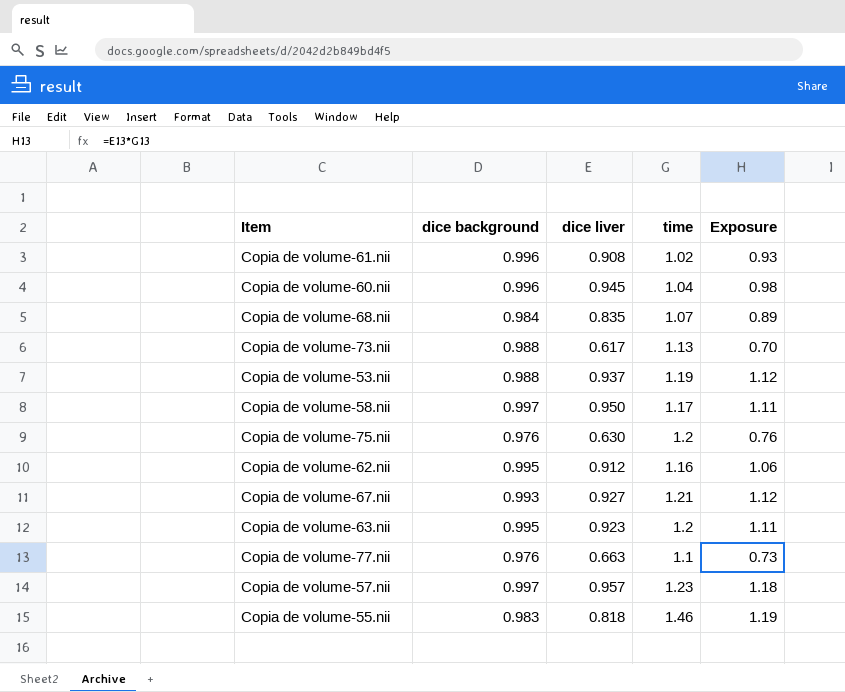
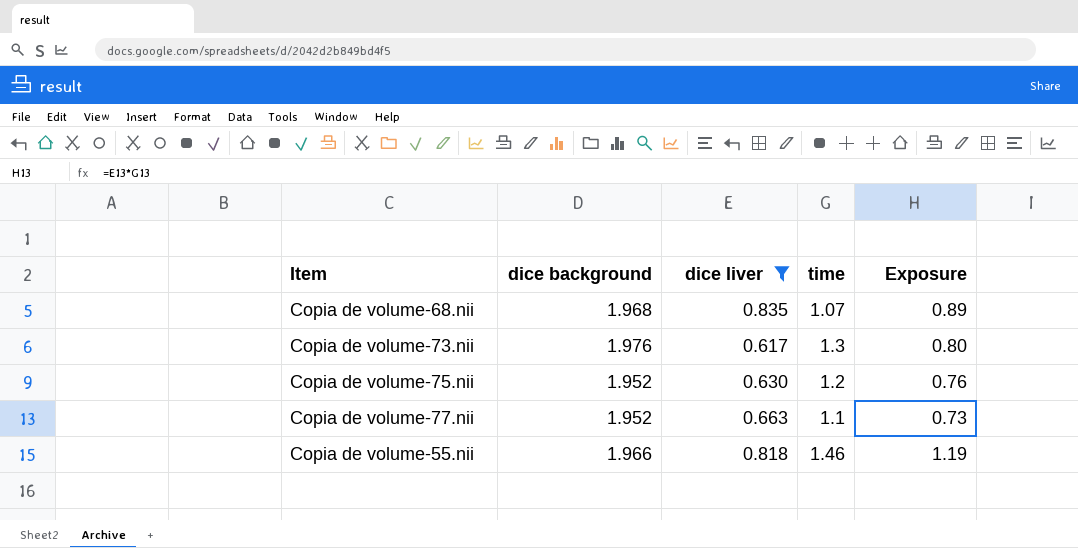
filter: none -> dice liver <= 0.835
Copia de volume-68.nii | dice background: 0.984 -> 1.968
Copia de volume-73.nii | dice background: 0.988 -> 1.976
Copia de volume-73.nii | time: 1.13 -> 1.3
Copia de volume-73.nii | Exposure: 0.70 -> 0.80
Copia de volume-75.nii | dice background: 0.976 -> 1.952
Copia de volume-77.nii | dice background: 0.976 -> 1.952
Copia de volume-55.nii | dice background: 0.983 -> 1.966

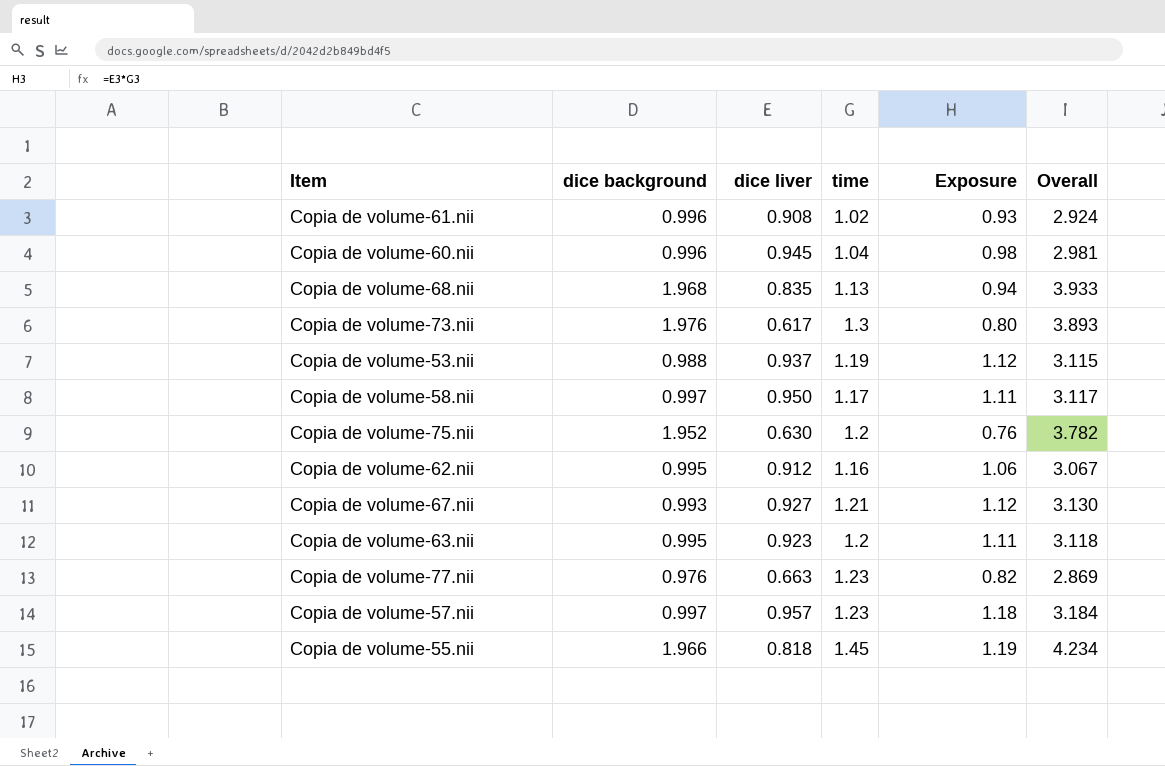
filter: dice liver <= 0.835 -> none
column Overall | formula: none -> [dice background] + [dice liver] + [time]
Copia de volume-68.nii | time: 1.07 -> 1.13
Copia de volume-68.nii | Exposure: 0.89 -> 0.94
Copia de volume-77.nii | dice background: 1.952 -> 0.976
Copia de volume-77.nii | time: 1.1 -> 1.23
Copia de volume-77.nii | Exposure: 0.73 -> 0.82
Copia de volume-55.nii | time: 1.46 -> 1.45

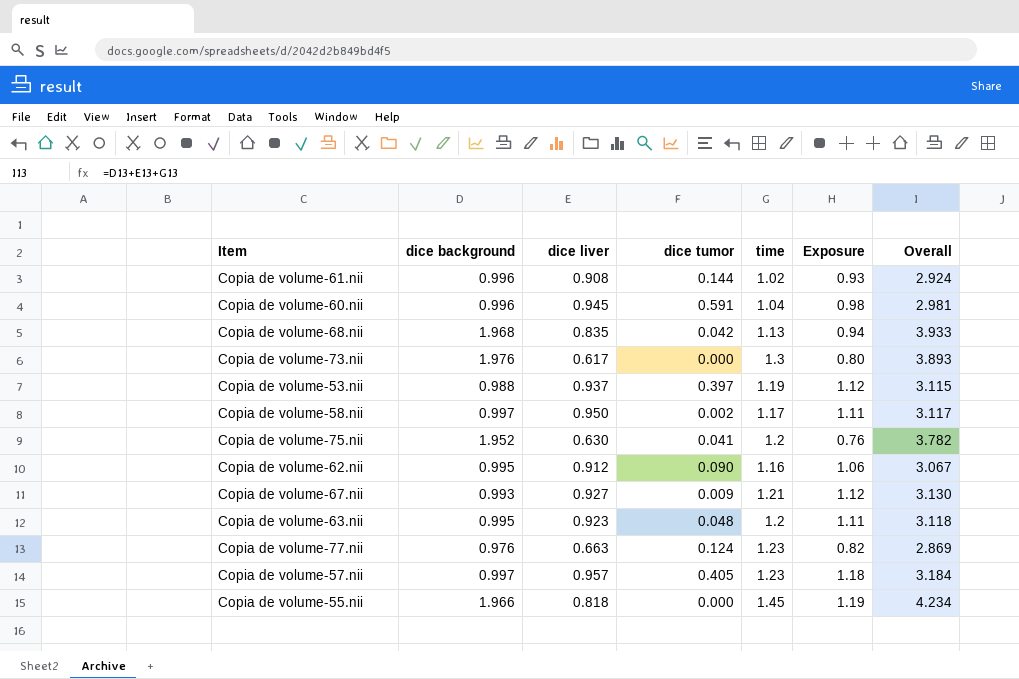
column dice tumor | position: none -> 4

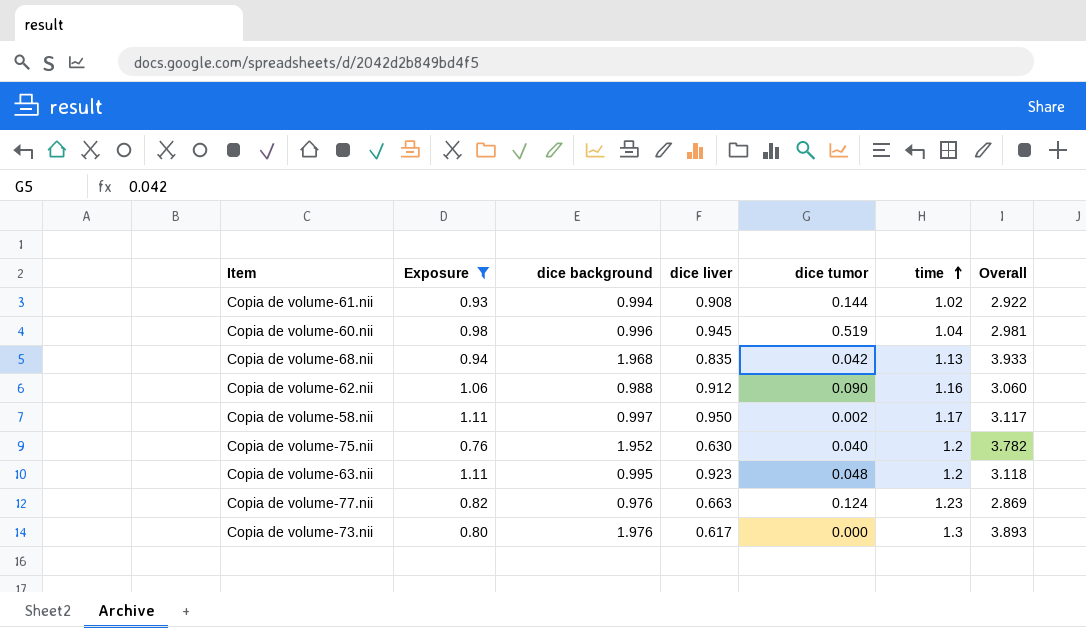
filter: none -> Exposure <= 1.11
row order: none -> time ascending
column Exposure | position: 6 -> 2
Copia de volume-61.nii | dice background: 0.996 -> 0.994
Copia de volume-61.nii | Overall: 2.924 -> 2.922
Copia de volume-60.nii | dice tumor: 0.591 -> 0.519
Copia de volume-62.nii | dice background: 0.995 -> 0.988
Copia de volume-62.nii | Overall: 3.067 -> 3.060
Copia de volume-75.nii | dice tumor: 0.041 -> 0.040

